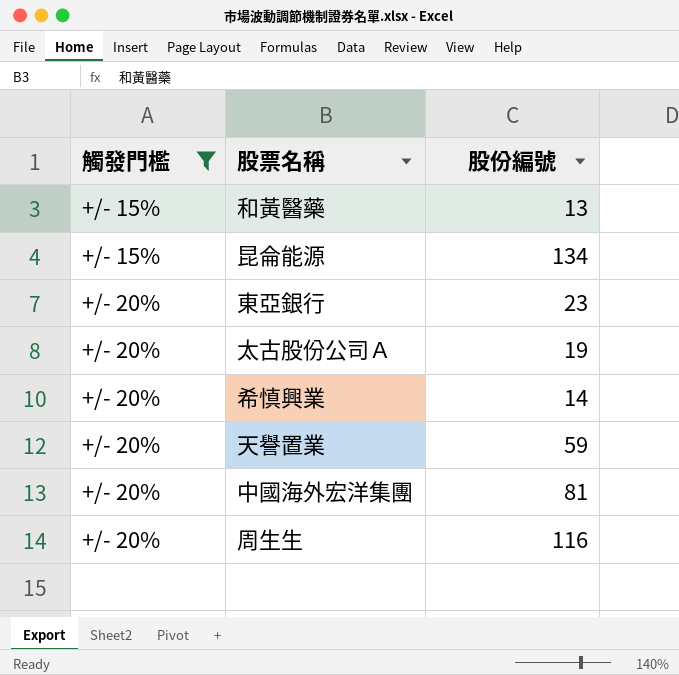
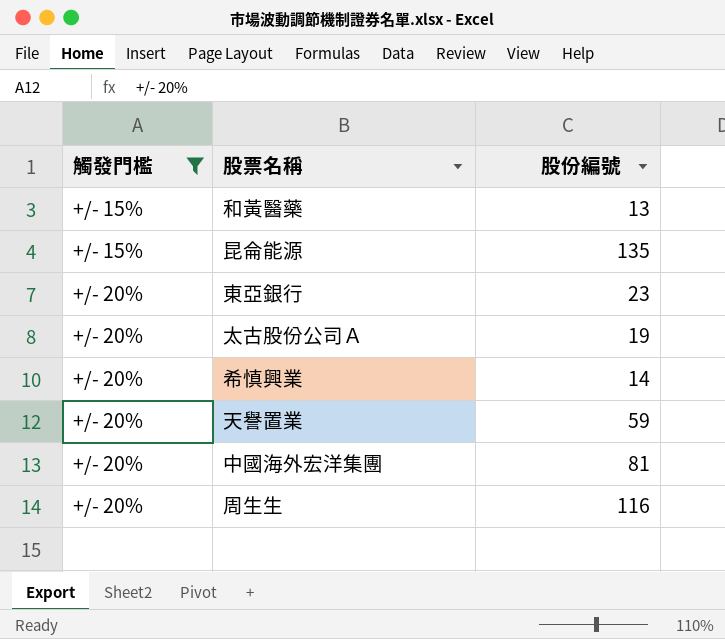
昆侖能源 | 股份編號: 134 -> 135

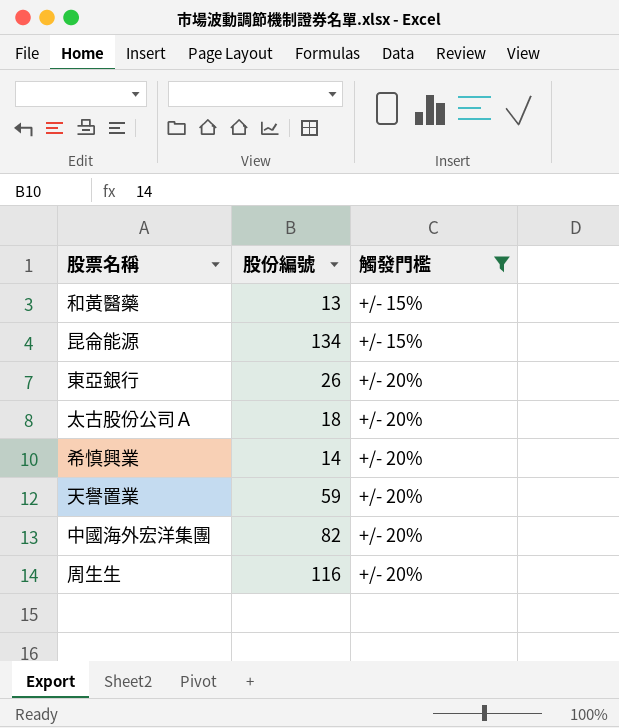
column 觸發門檻 | position: 1 -> 3
昆侖能源 | 股份編號: 135 -> 134
東亞銀行 | 股份編號: 23 -> 26
太古股份公司Ａ | 股份編號: 19 -> 18
中國海外宏洋集團 | 股份編號: 81 -> 82

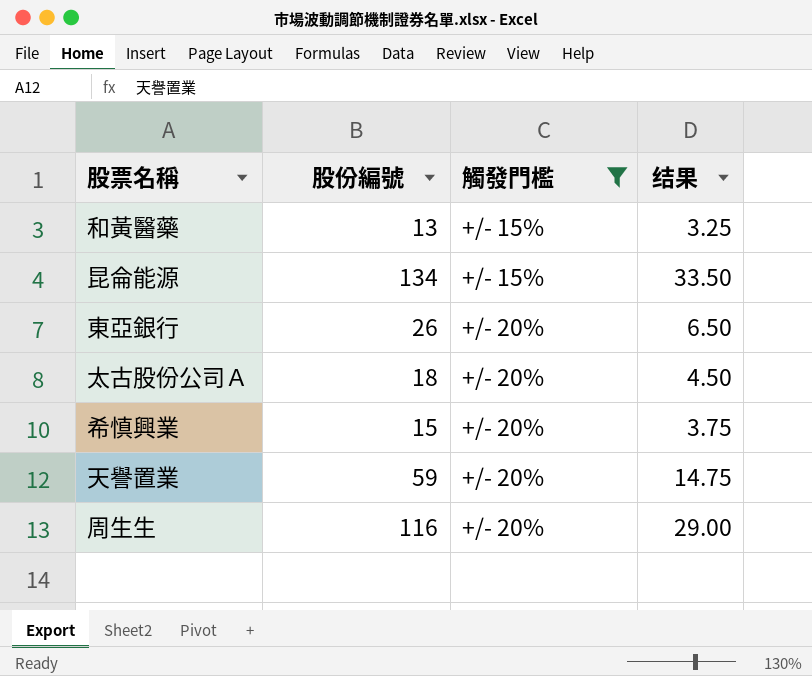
column 结果 | formula: none -> [股份編號] * 0.25
row 中國海外宏洋集團: 82 | +/- 20% -> none
希慎興業 | 股份編號: 14 -> 15

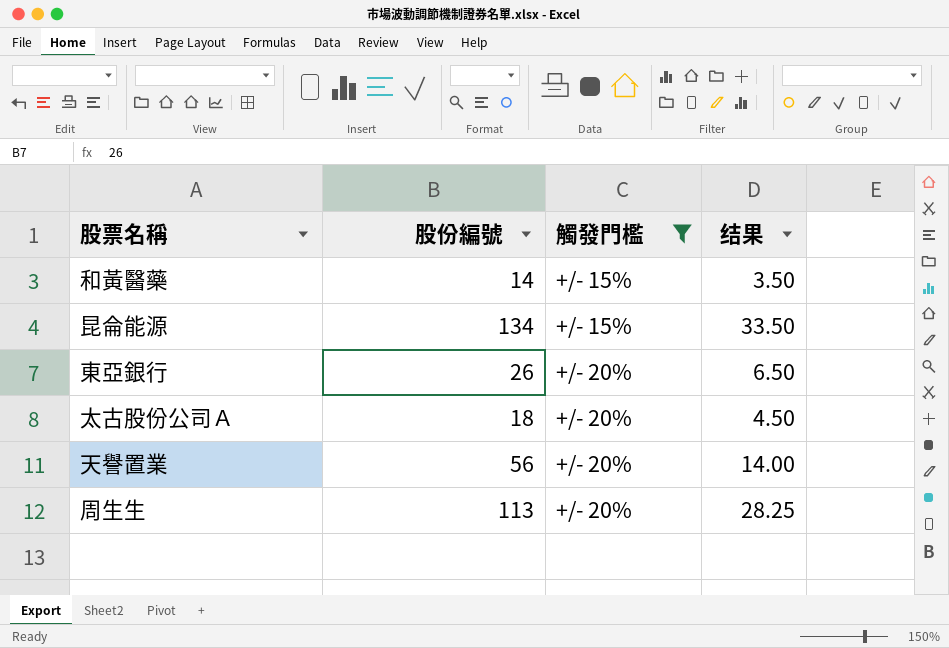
row 希慎興業: 15 | +/- 20% | 3.75 -> none
和黃醫藥 | 股份編號: 13 -> 14
和黃醫藥 | 结果: 3.25 -> 3.50
天譽置業 | 股份編號: 59 -> 56
天譽置業 | 结果: 14.75 -> 14.00
周生生 | 股份編號: 116 -> 113
周生生 | 结果: 29.00 -> 28.25

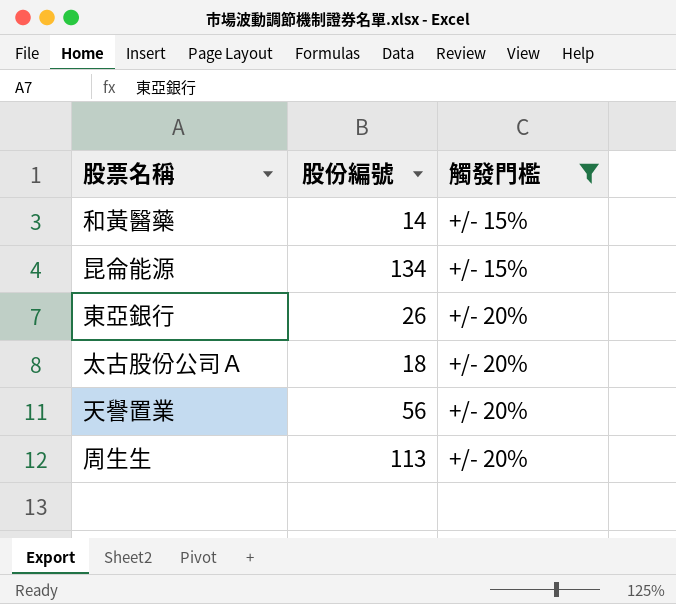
column 结果 | formula: [股份編號] * 0.25 -> none

